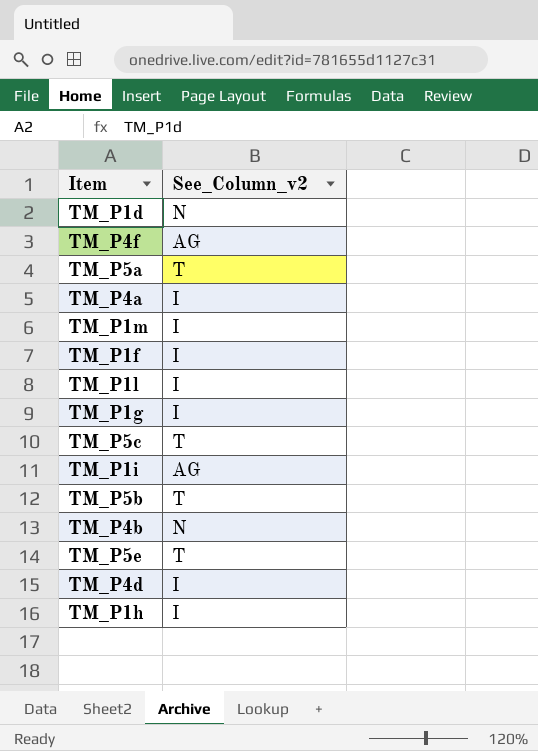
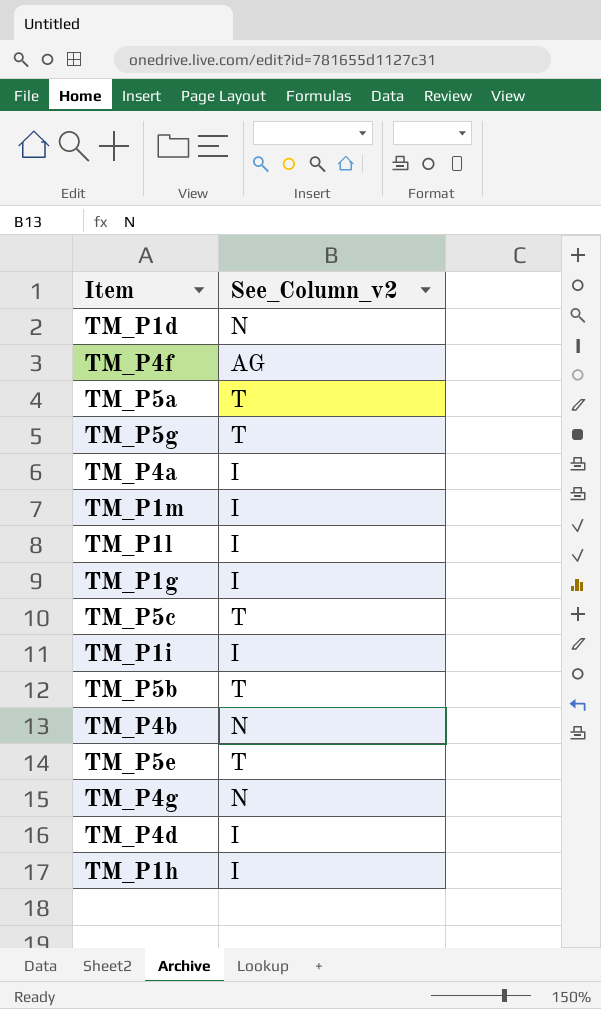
row TM_P1f: I -> none
row TM_P5g: none -> T
TM_P1i | See_Column_v2: AG -> I
row TM_P4g: none -> N

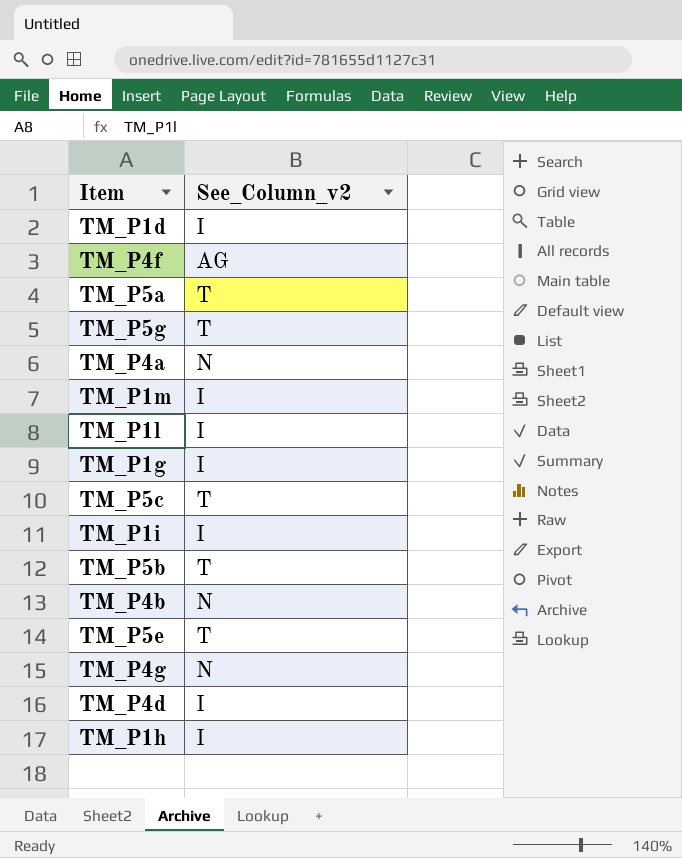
TM_P1d | See_Column_v2: N -> I
TM_P4a | See_Column_v2: I -> N

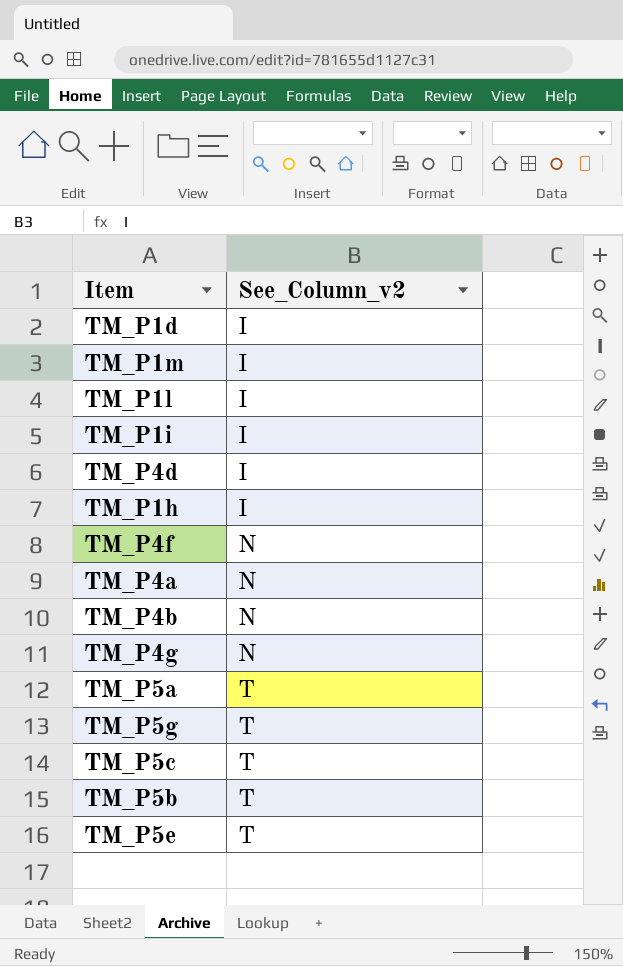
row order: none -> See_Column_v2 ascending
row TM_P1g: I -> none
TM_P4f | See_Column_v2: AG -> N

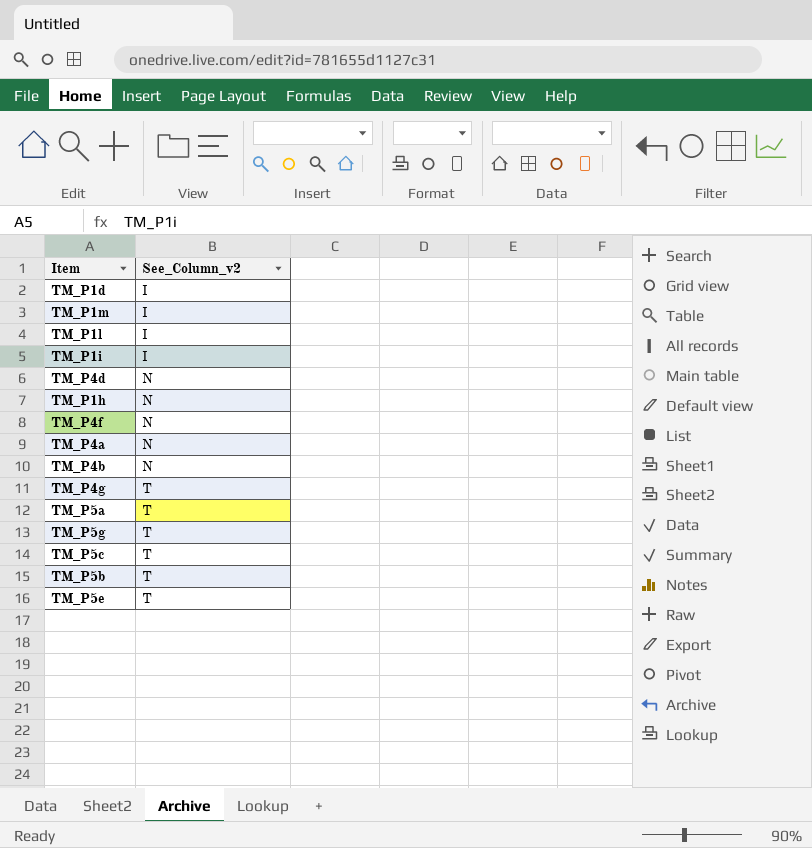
TM_P4d | See_Column_v2: I -> N
TM_P1h | See_Column_v2: I -> N
TM_P4g | See_Column_v2: N -> T

